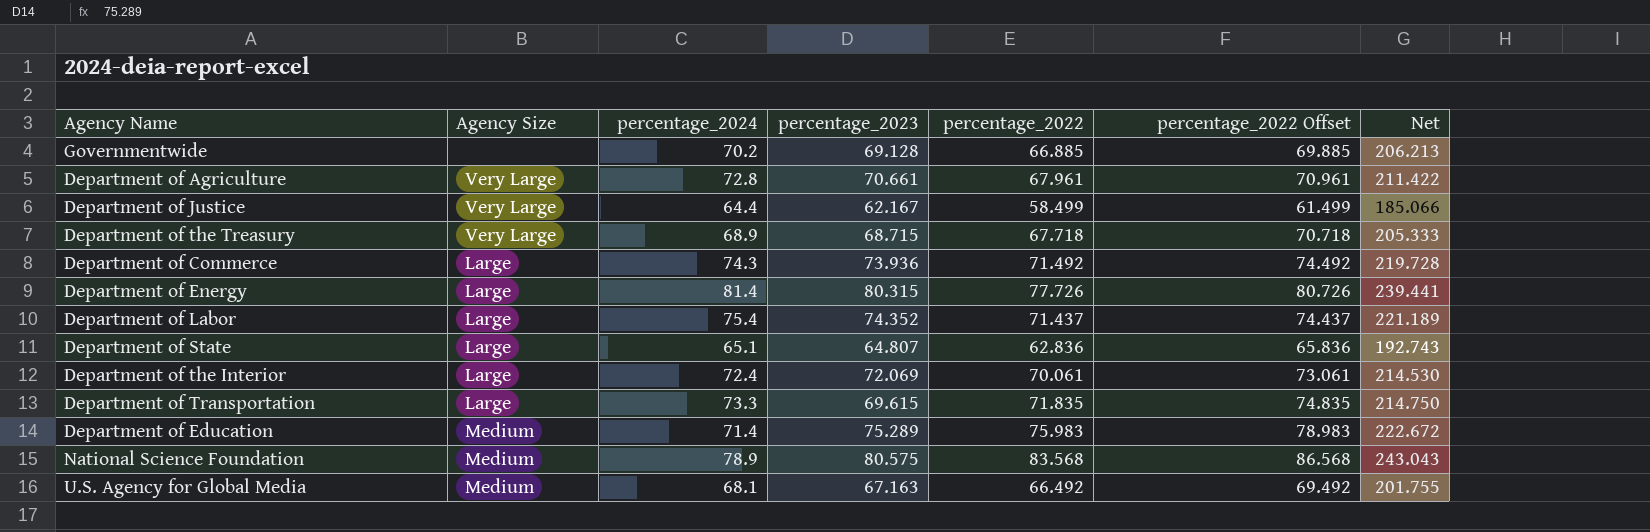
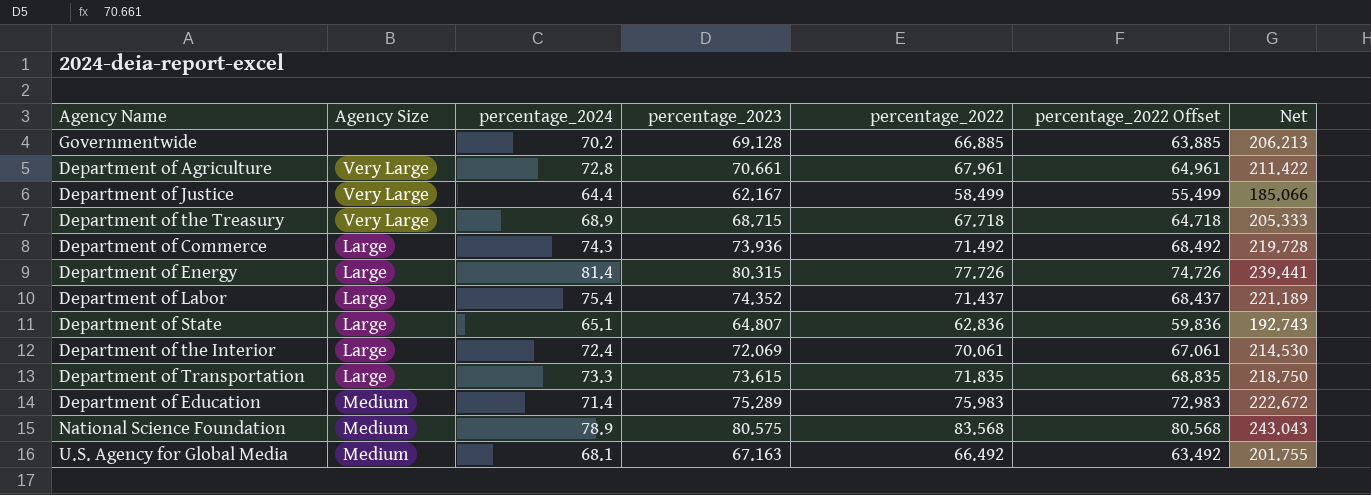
column percentage_2022 Offset | formula: [percentage_2022] + 3 -> [percentage_2022] - 3
Department of Transportation | percentage_2023: 69.615 -> 73.615
Department of Transportation | Net: 214.750 -> 218.750

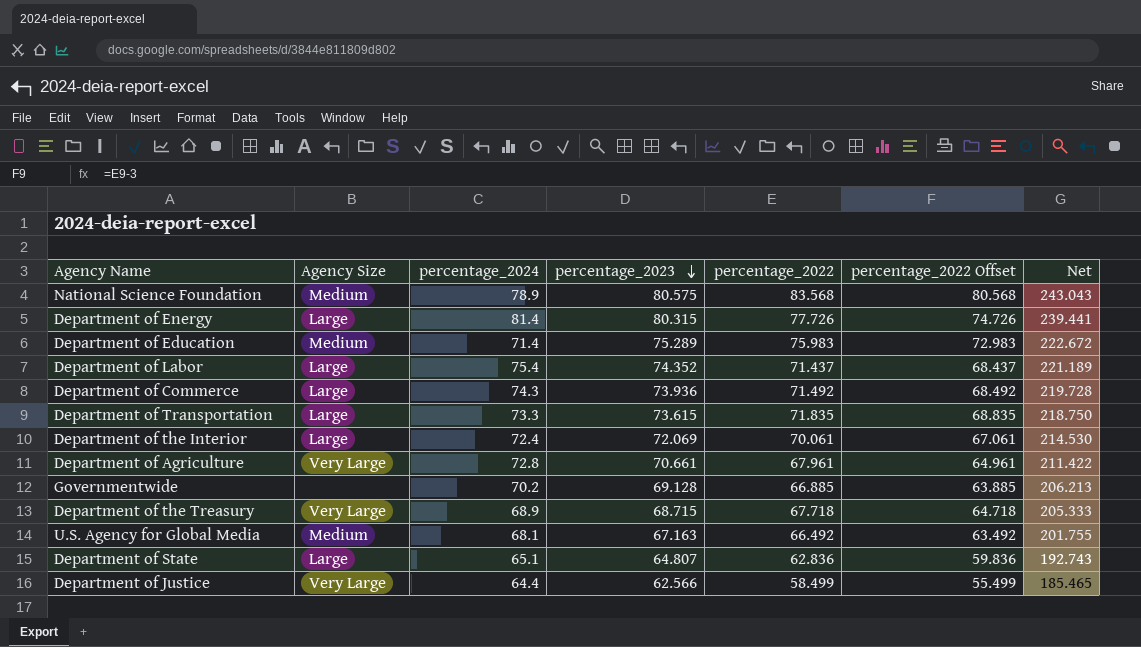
row order: none -> percentage_2023 descending
Department of Justice | percentage_2023: 62.167 -> 62.566
Department of Justice | Net: 185.066 -> 185.465

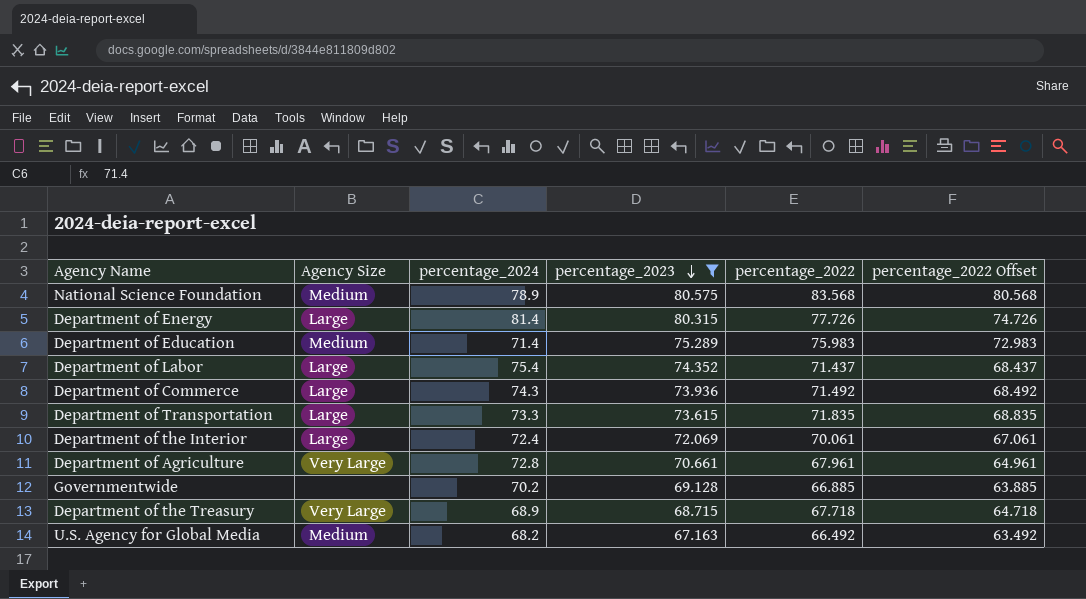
filter: none -> percentage_2023 >= 67.163
column Net | formula: [percentage_2024] + [percentage_2023] + [percentage_2022] -> none
U.S. Agency for Global Media | percentage_2024: 68.1 -> 68.2

